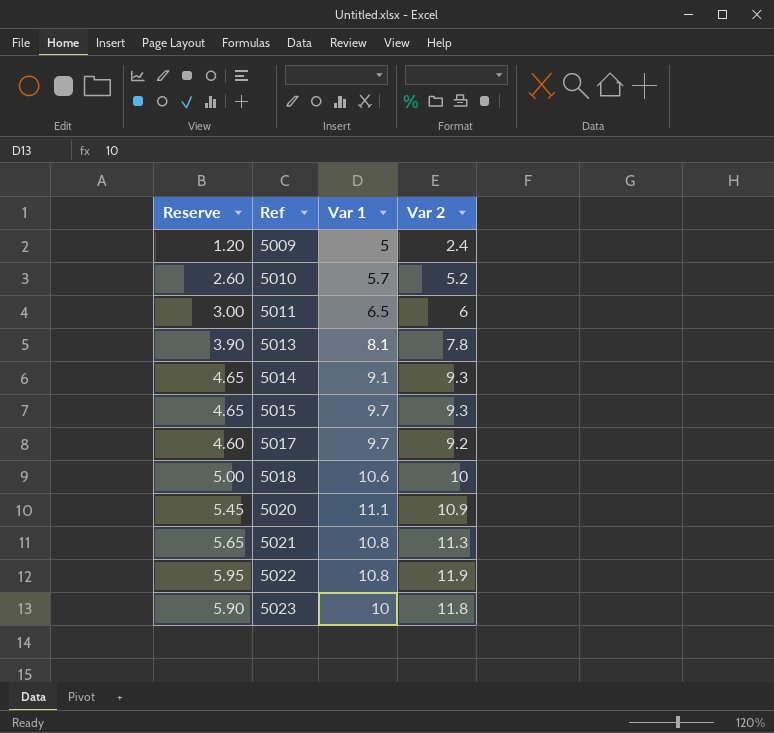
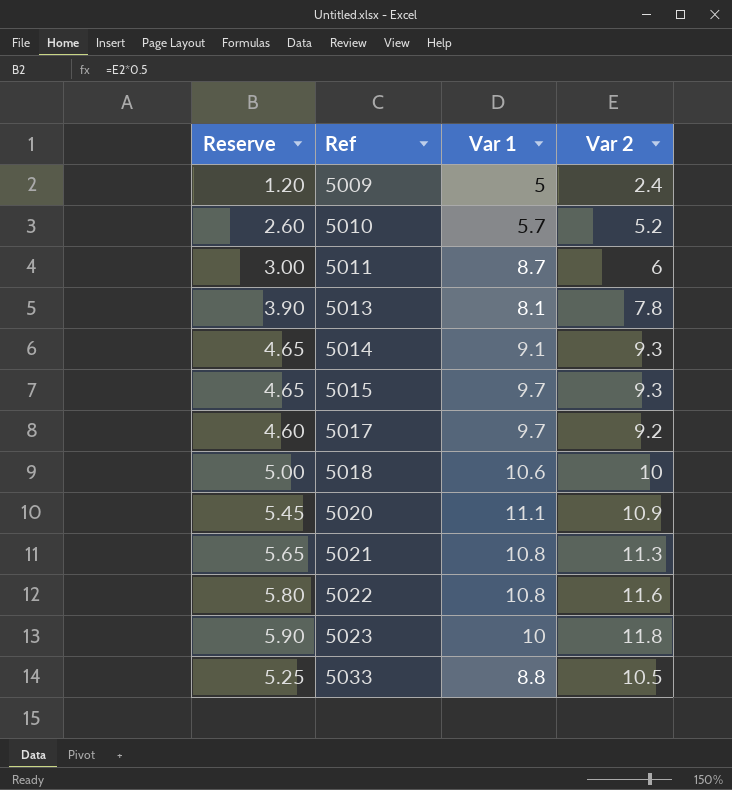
5011 | Var 1: 6.5 -> 8.7
5022 | Reserve: 5.95 -> 5.80
5022 | Var 2: 11.9 -> 11.6
row 5033: none -> 5.25 | 8.8 | 10.5

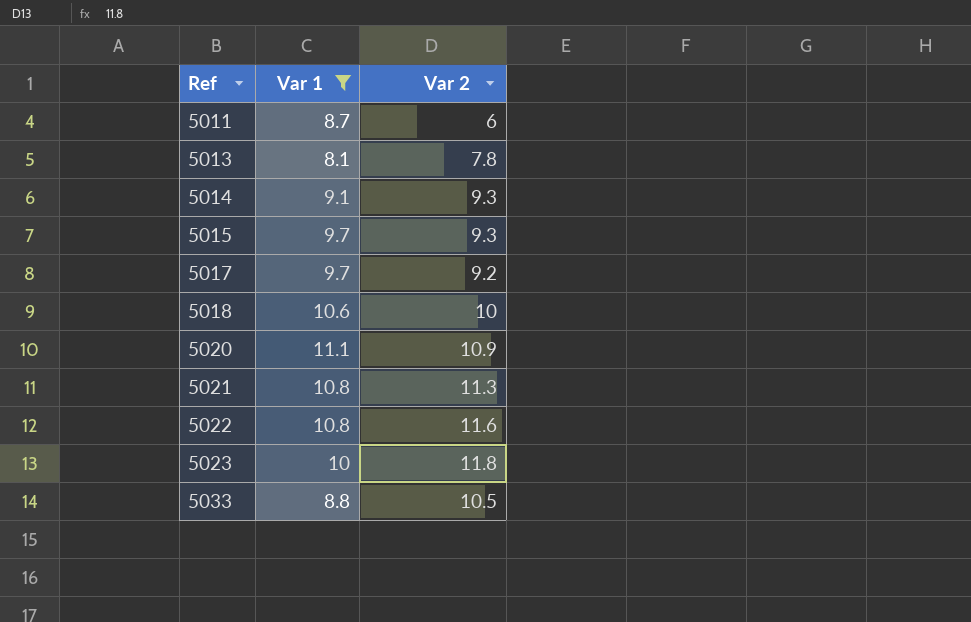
filter: none -> Var 1 >= 8.1
column Reserve | formula: [Var 2] * 0.5 -> none

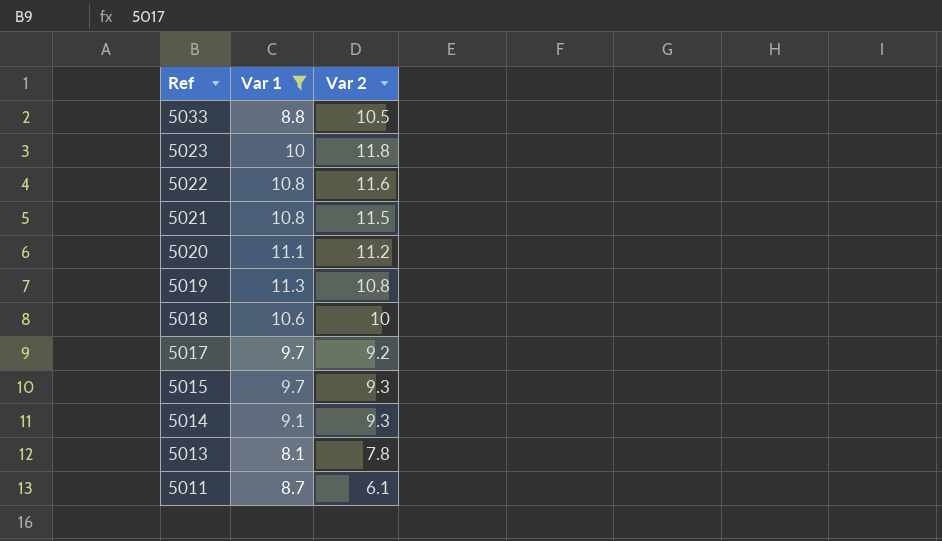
row order: Ref ascending -> Ref descending
5021 | Var 2: 11.3 -> 11.5
5020 | Var 2: 10.9 -> 11.2
row 5019: none -> 11.3 | 10.8
5011 | Var 2: 6 -> 6.1

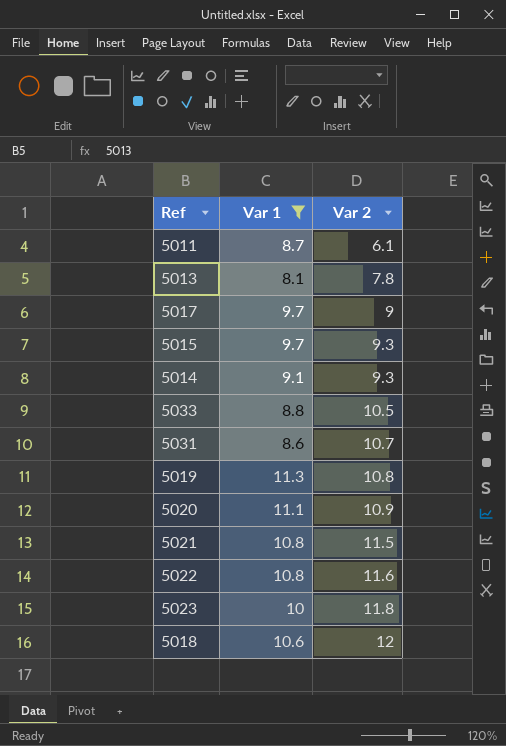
row order: Ref descending -> Var 2 ascending
5017 | Var 2: 9.2 -> 9
row 5031: none -> 8.6 | 10.7
5020 | Var 2: 11.2 -> 10.9
5018 | Var 2: 10 -> 12

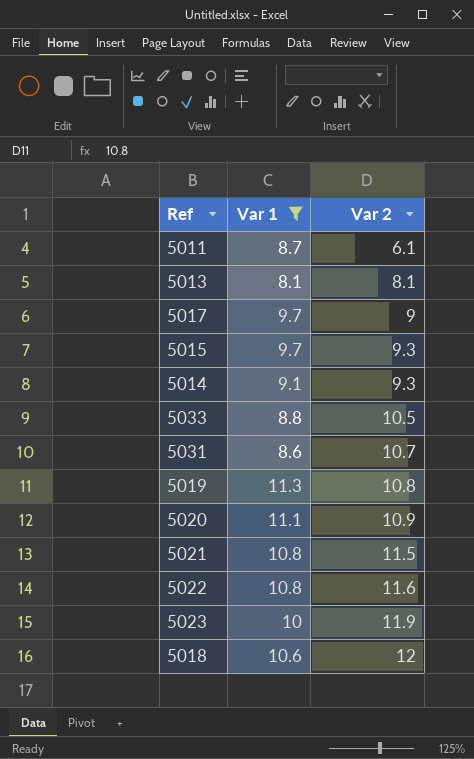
5013 | Var 2: 7.8 -> 8.1
5023 | Var 2: 11.8 -> 11.9

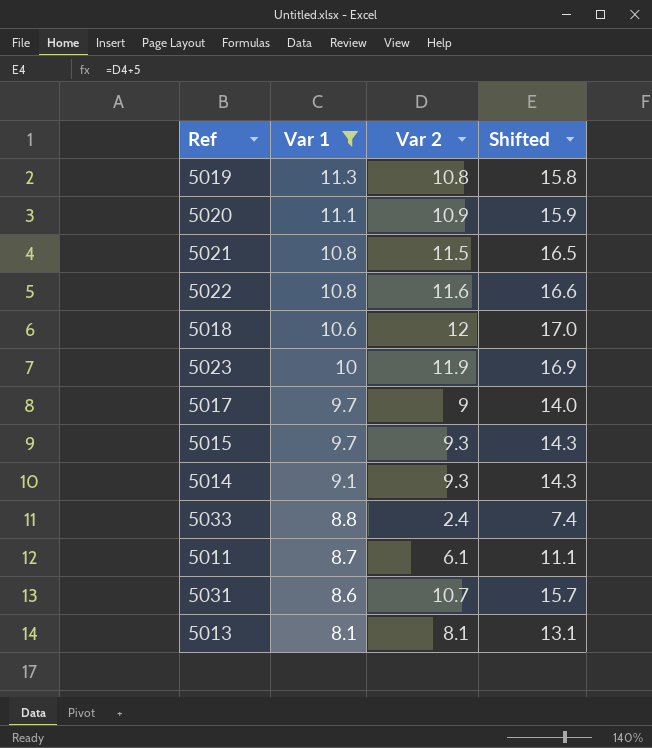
row order: Var 2 ascending -> Var 1 descending
column Shifted | formula: none -> [Var 2] + 5
5033 | Var 2: 10.5 -> 2.4

